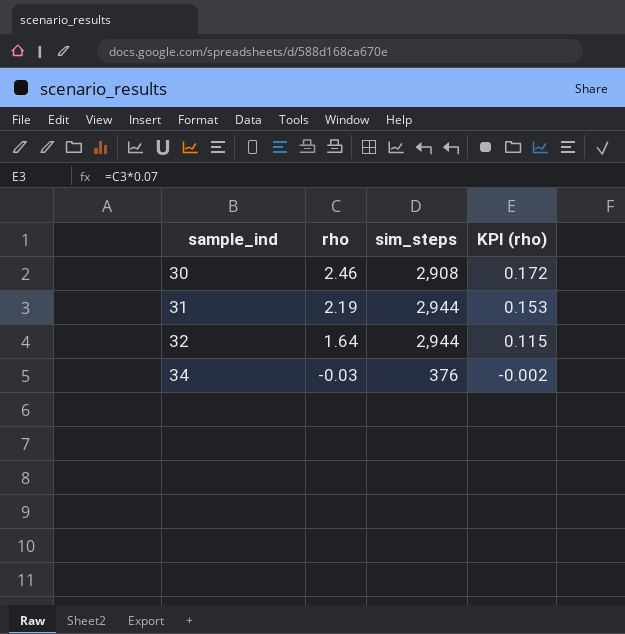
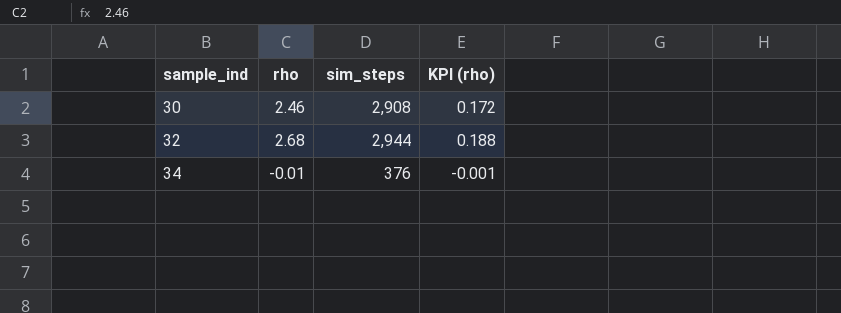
row 31: 2.19 | 2,944 | 0.153 -> none
32 | rho: 1.64 -> 2.68
32 | KPI (rho): 0.115 -> 0.188
34 | rho: -0.03 -> -0.01
34 | KPI (rho): -0.002 -> -0.001

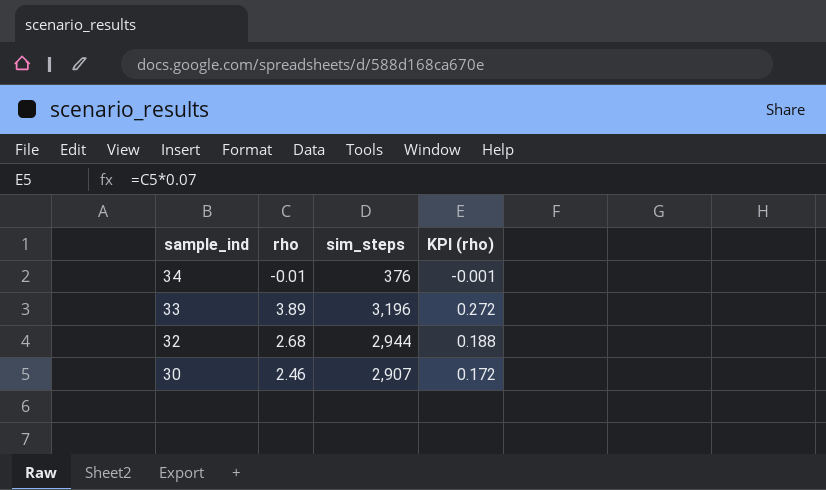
row order: sample_ind ascending -> sample_ind descending
row 33: none -> 3.89 | 3,196 | 0.272
30 | sim_steps: 2,908 -> 2,907

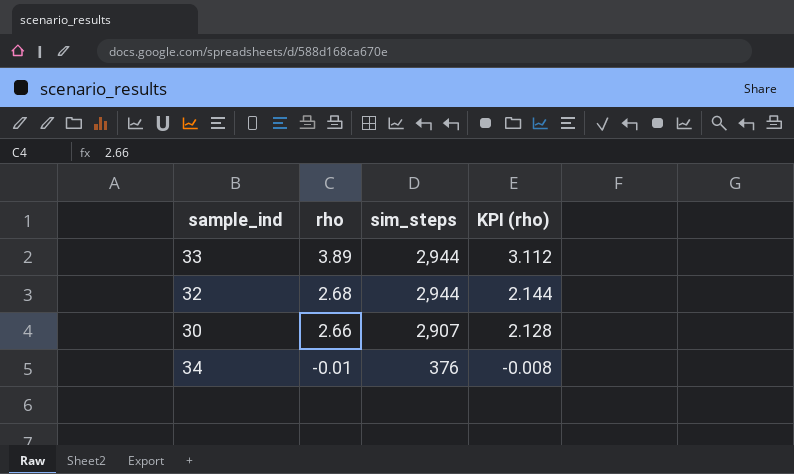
row order: sample_ind descending -> rho descending
column KPI (rho) | formula: [rho] * 0.07 -> [rho] * 0.8
33 | sim_steps: 3,196 -> 2,944
30 | rho: 2.46 -> 2.66

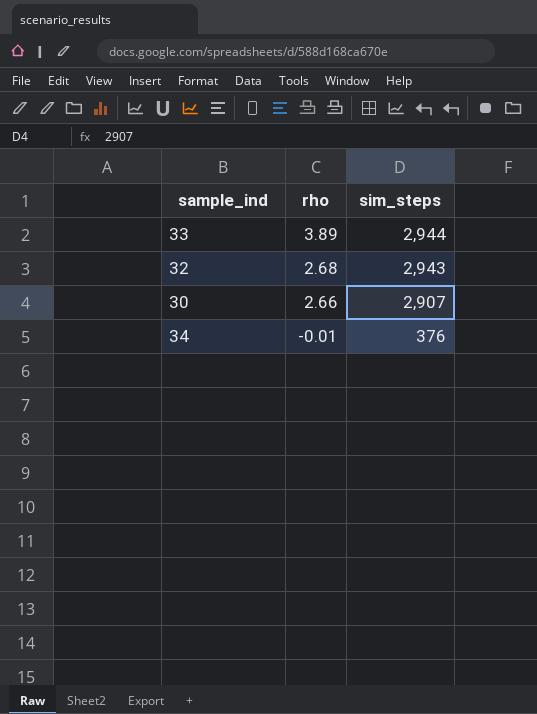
column KPI (rho) | formula: [rho] * 0.8 -> none
32 | sim_steps: 2,944 -> 2,943

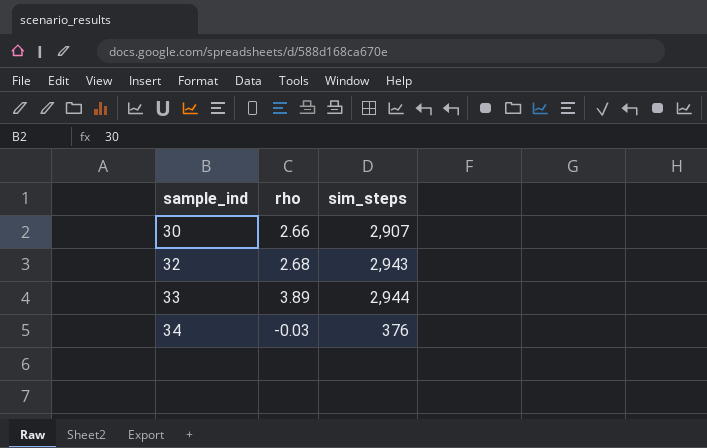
row order: rho descending -> sample_ind ascending
34 | rho: -0.01 -> -0.03

